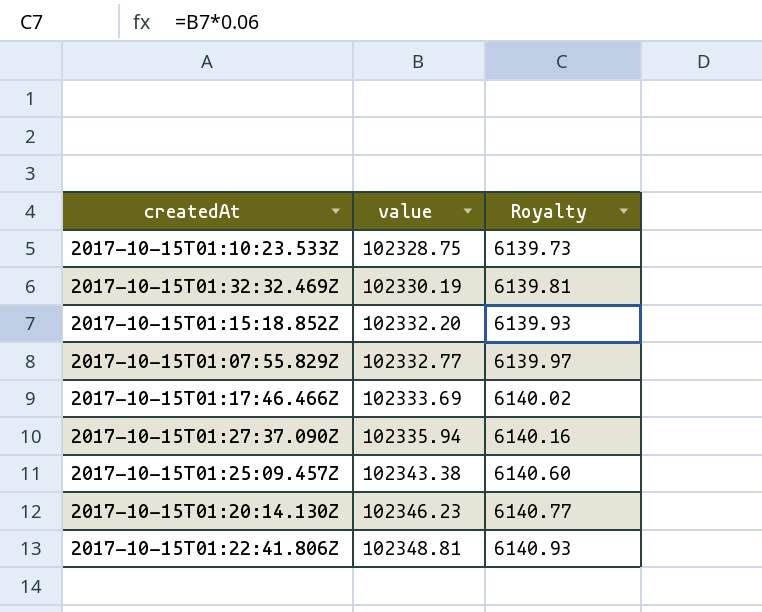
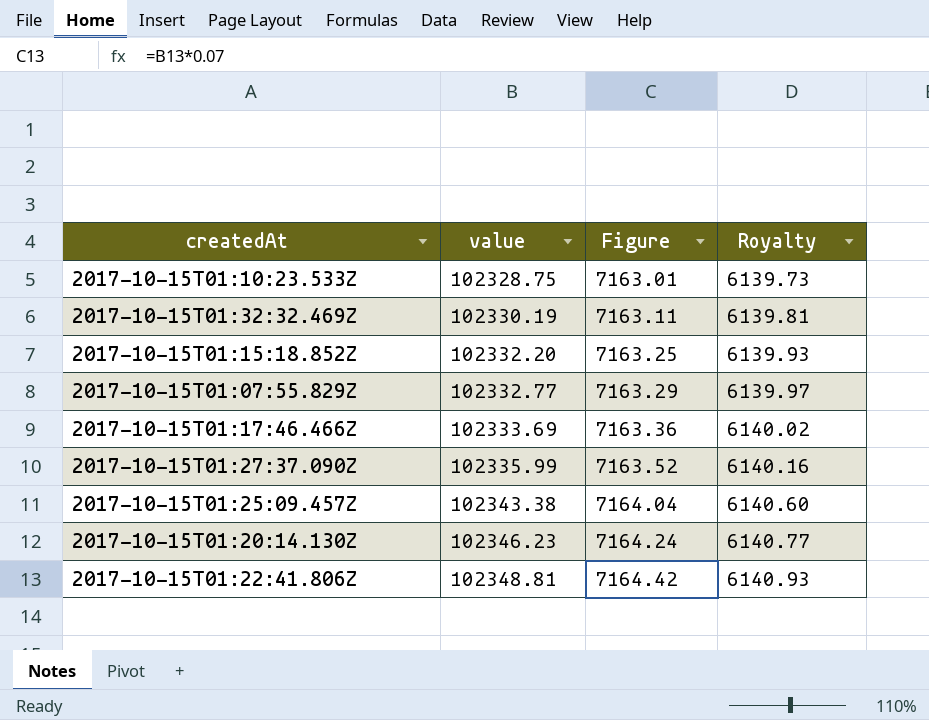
column Figure | formula: none -> [value] * 0.07
2017-10-15T01:27:37.090Z | value: 102335.94 -> 102335.99

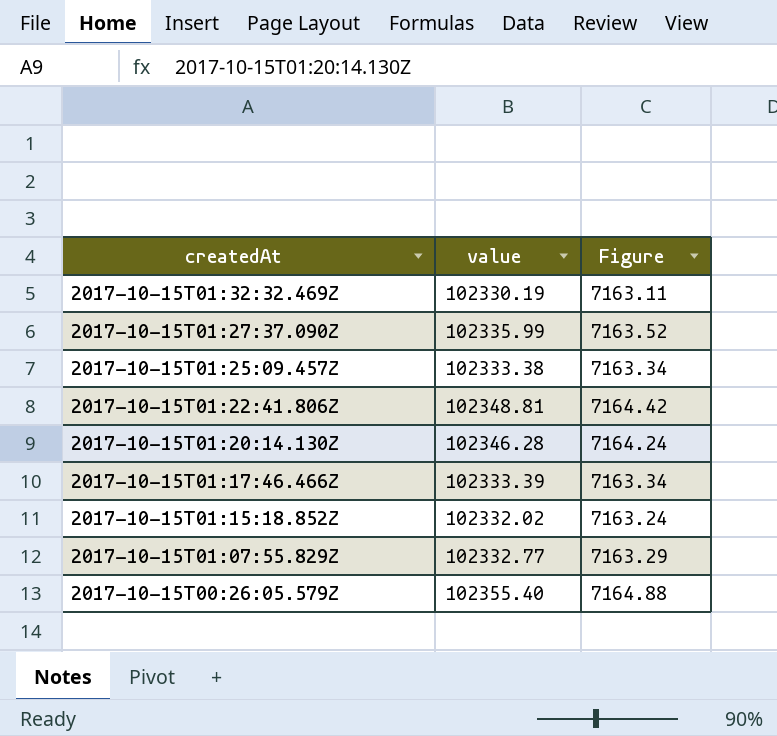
row order: value ascending -> createdAt descending
column Royalty | formula: [value] * 0.06 -> none
row 2017-10-15T01:10:23.533Z: 102328.75 | 7163.01 | 6139.73 -> none
2017-10-15T01:25:09.457Z | value: 102343.38 -> 102333.38
2017-10-15T01:25:09.457Z | Figure: 7164.04 -> 7163.34
2017-10-15T01:20:14.130Z | value: 102346.23 -> 102346.28
2017-10-15T01:17:46.466Z | value: 102333.69 -> 102333.39
2017-10-15T01:17:46.466Z | Figure: 7163.36 -> 7163.34
2017-10-15T01:15:18.852Z | value: 102332.20 -> 102332.02
2017-10-15T01:15:18.852Z | Figure: 7163.25 -> 7163.24
row 2017-10-15T00:26:05.579Z: none -> 102355.40 | 7164.88

